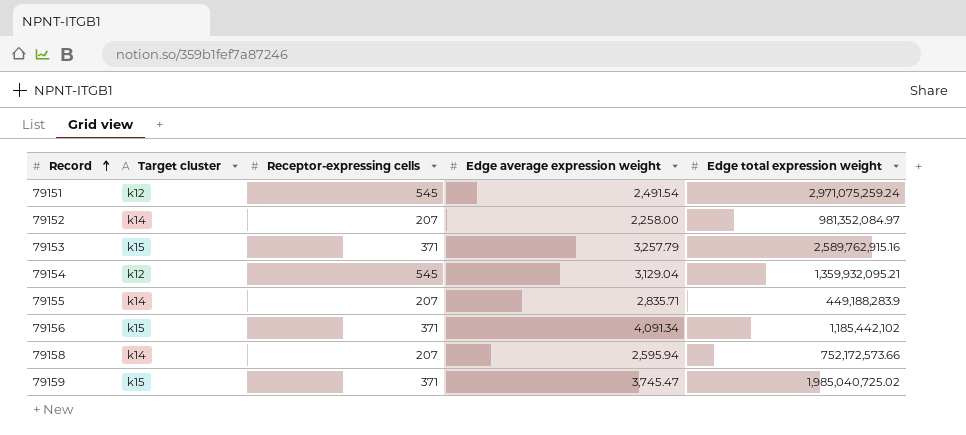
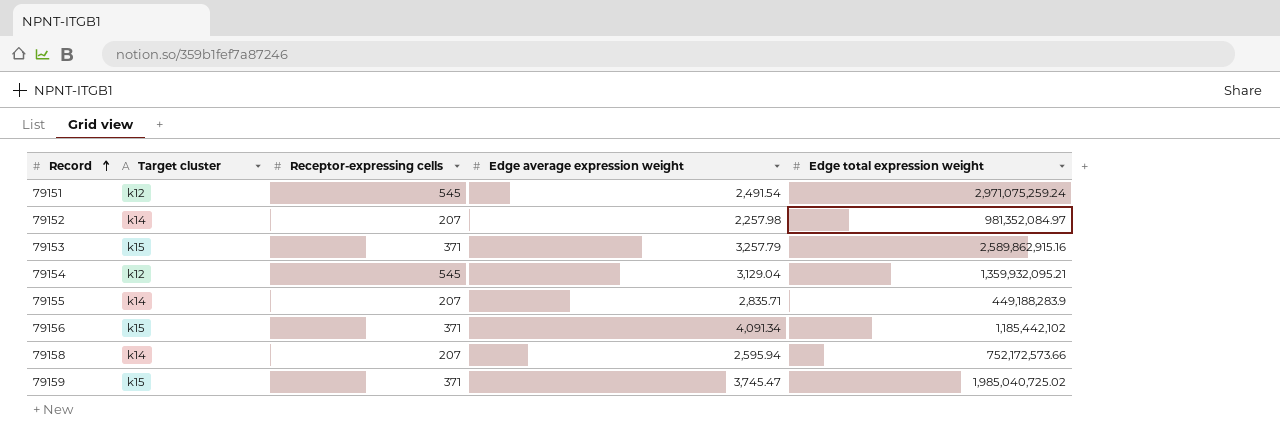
79152 | Edge average expression weight: 2,258.00 -> 2,257.98
79153 | Edge total expression weight: 2,589,762,915.16 -> 2,589,862,915.16

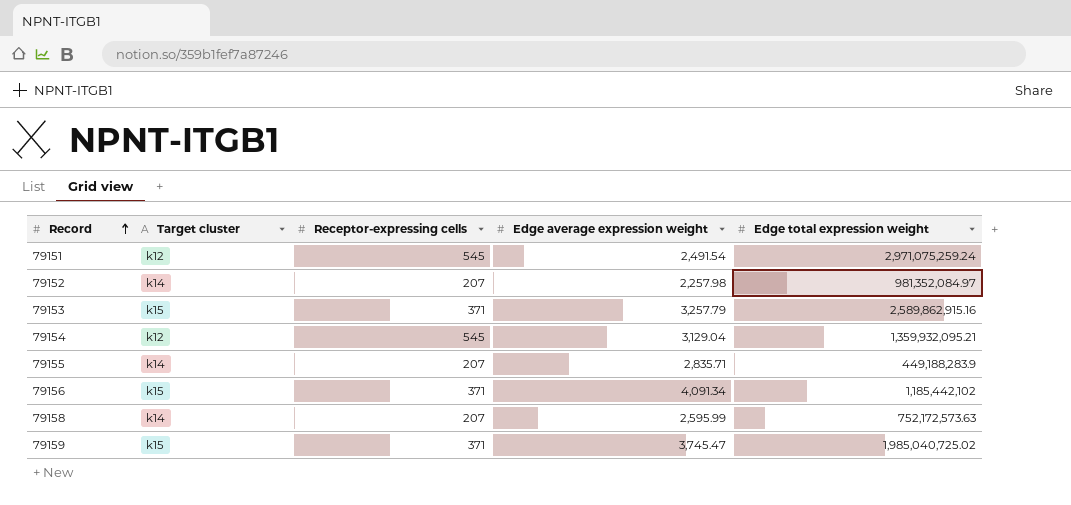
79158 | Edge average expression weight: 2,595.94 -> 2,595.99
79158 | Edge total expression weight: 752,172,573.66 -> 752,172,573.63

